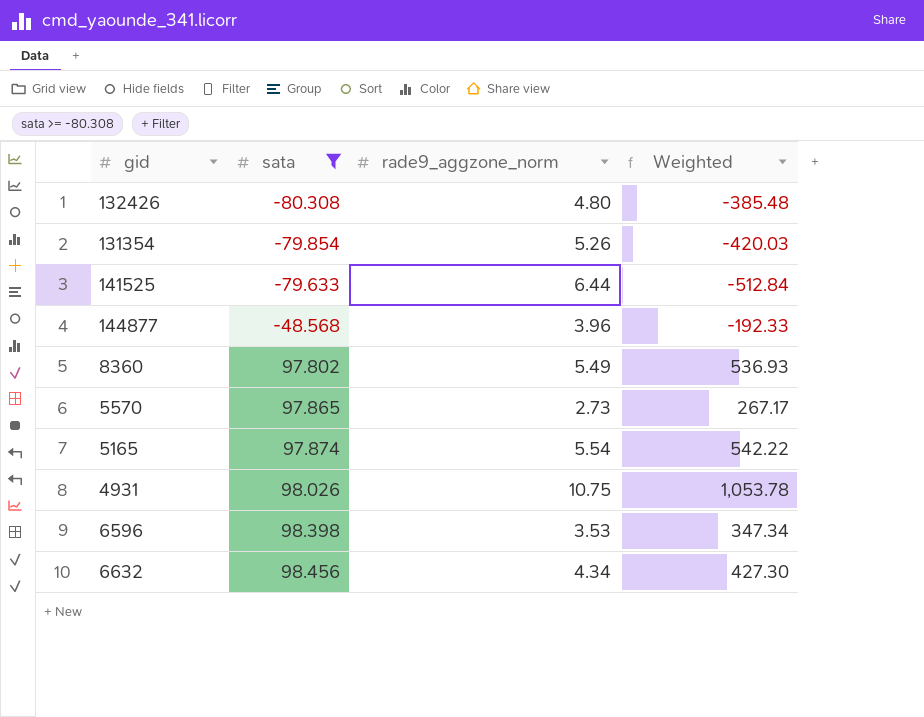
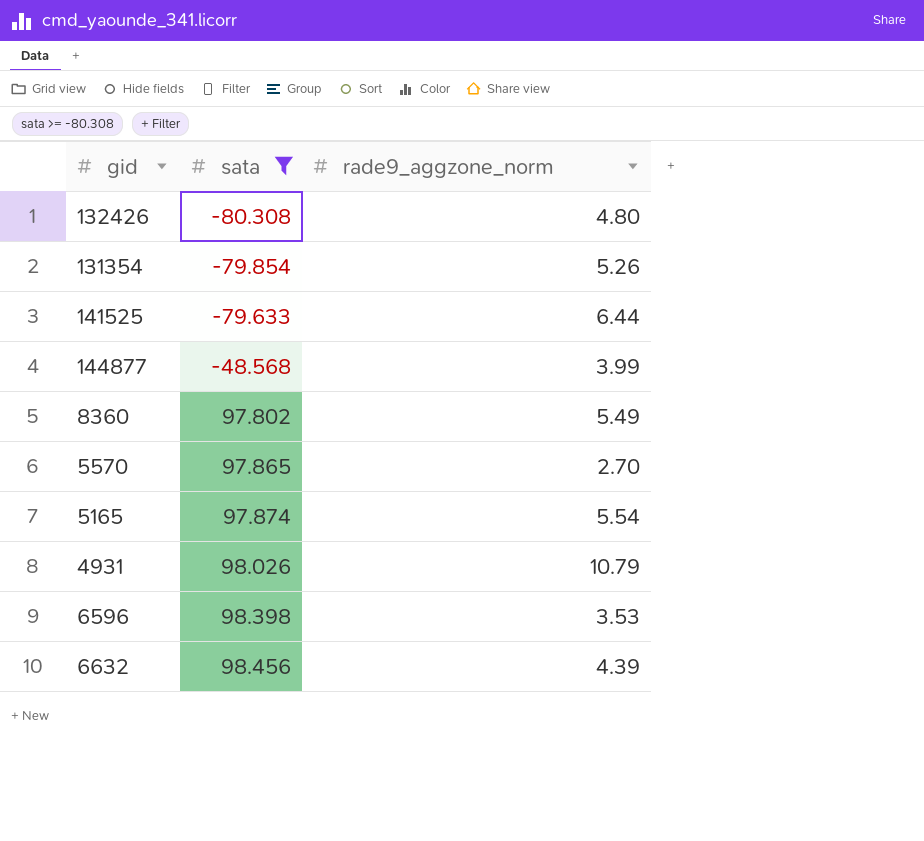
column Weighted | formula: [sata] * [rade9_aggzone_norm] -> none
144877 | rade9_aggzone_norm: 3.96 -> 3.99
5570 | rade9_aggzone_norm: 2.73 -> 2.70
4931 | rade9_aggzone_norm: 10.75 -> 10.79
6632 | rade9_aggzone_norm: 4.34 -> 4.39

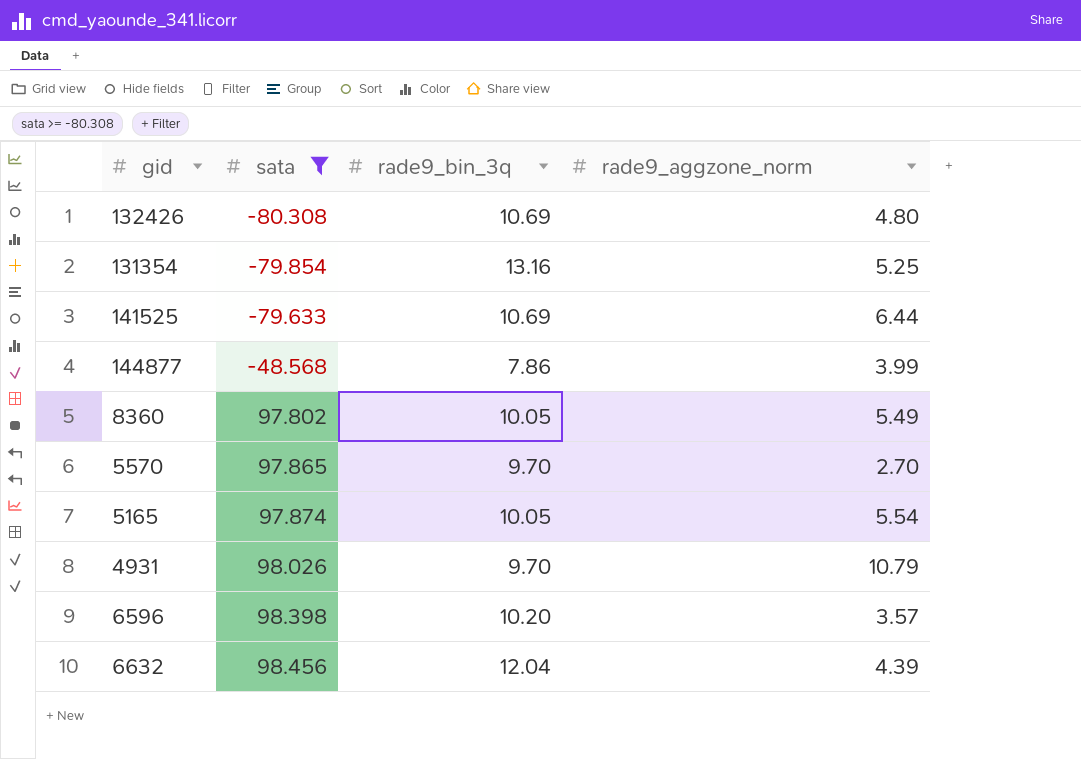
column rade9_bin_3q | position: none -> 3
131354 | rade9_aggzone_norm: 5.26 -> 5.25
6596 | rade9_aggzone_norm: 3.53 -> 3.57

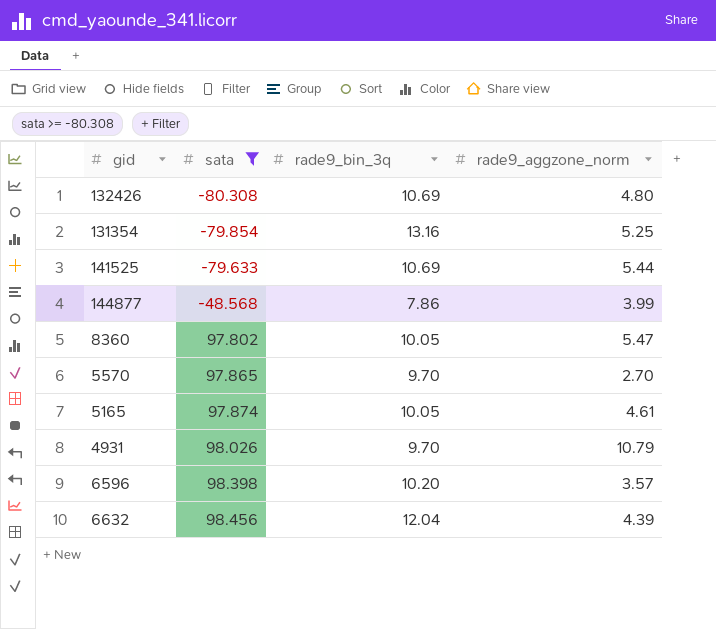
141525 | rade9_aggzone_norm: 6.44 -> 5.44
8360 | rade9_aggzone_norm: 5.49 -> 5.47
5165 | rade9_aggzone_norm: 5.54 -> 4.61

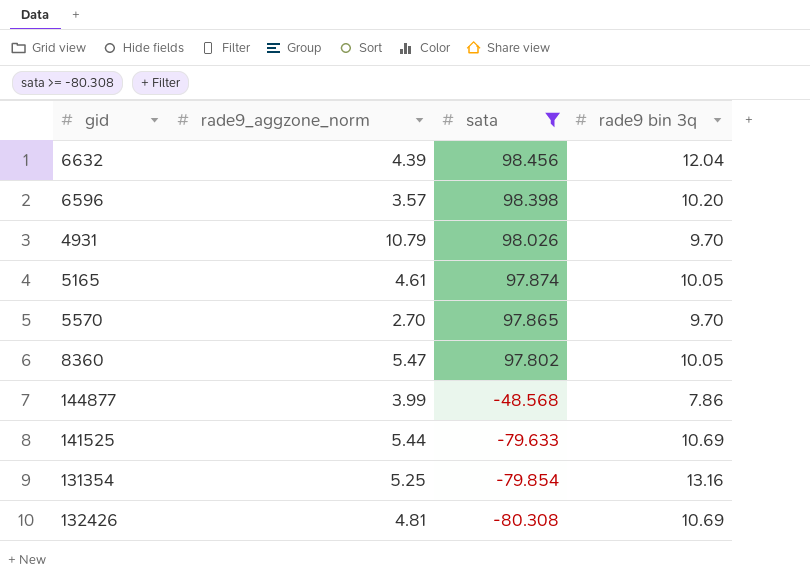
row order: sata ascending -> sata descending
column rade9_aggzone_norm | position: 4 -> 2
column name: rade9_bin_3q -> rade9 bin 3q
132426 | rade9_aggzone_norm: 4.80 -> 4.81

